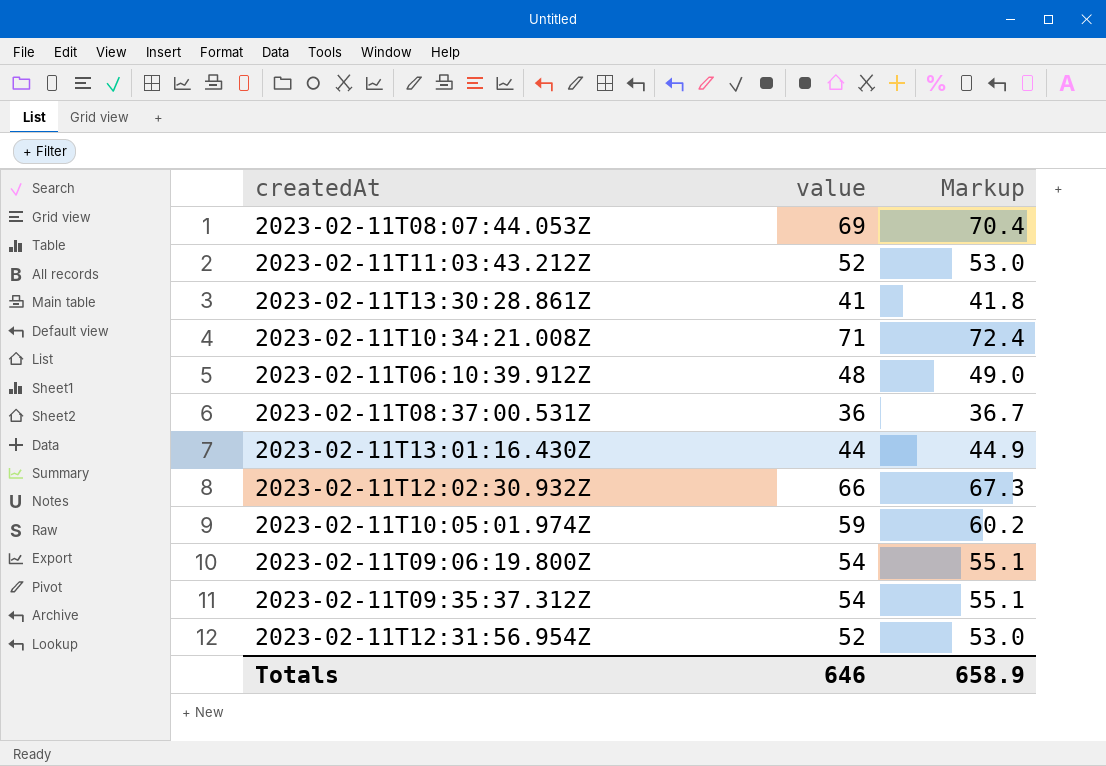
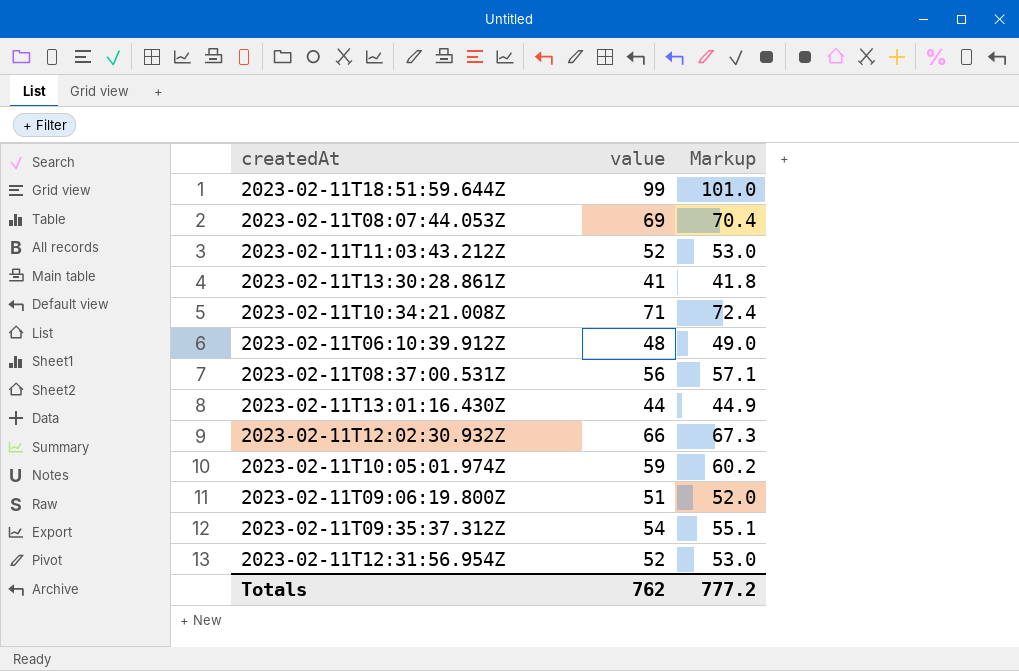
row 2023-02-11T18:51:59.644Z: none -> 99 | 101.0
2023-02-11T08:37:00.531Z | value: 36 -> 56
2023-02-11T08:37:00.531Z | Markup: 36.7 -> 57.1
2023-02-11T09:06:19.800Z | value: 54 -> 51
2023-02-11T09:06:19.800Z | Markup: 55.1 -> 52.0
Totals | value: 646 -> 762
Totals | Markup: 658.9 -> 777.2

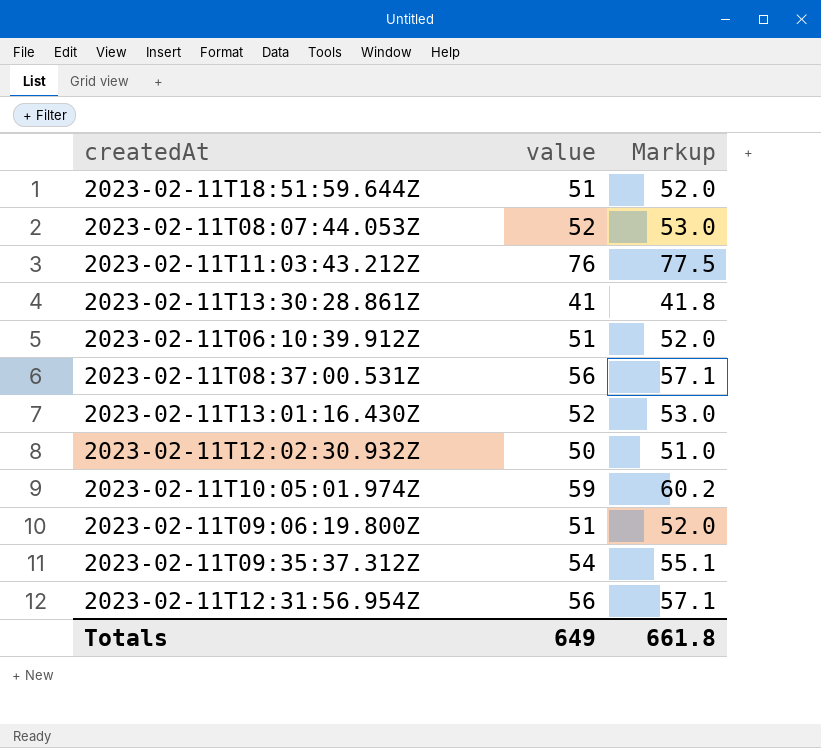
row 2023-02-11T10:34:21.008Z: 71 | 72.4 -> none
2023-02-11T18:51:59.644Z | value: 99 -> 51
2023-02-11T18:51:59.644Z | Markup: 101.0 -> 52.0
2023-02-11T08:07:44.053Z | value: 69 -> 52
2023-02-11T08:07:44.053Z | Markup: 70.4 -> 53.0
2023-02-11T11:03:43.212Z | value: 52 -> 76
2023-02-11T11:03:43.212Z | Markup: 53.0 -> 77.5
2023-02-11T06:10:39.912Z | value: 48 -> 51
2023-02-11T06:10:39.912Z | Markup: 49.0 -> 52.0
2023-02-11T13:01:16.430Z | value: 44 -> 52
2023-02-11T13:01:16.430Z | Markup: 44.9 -> 53.0
2023-02-11T12:02:30.932Z | value: 66 -> 50
2023-02-11T12:02:30.932Z | Markup: 67.3 -> 51.0
2023-02-11T12:31:56.954Z | value: 52 -> 56
2023-02-11T12:31:56.954Z | Markup: 53.0 -> 57.1
Totals | value: 762 -> 649
Totals | Markup: 777.2 -> 661.8

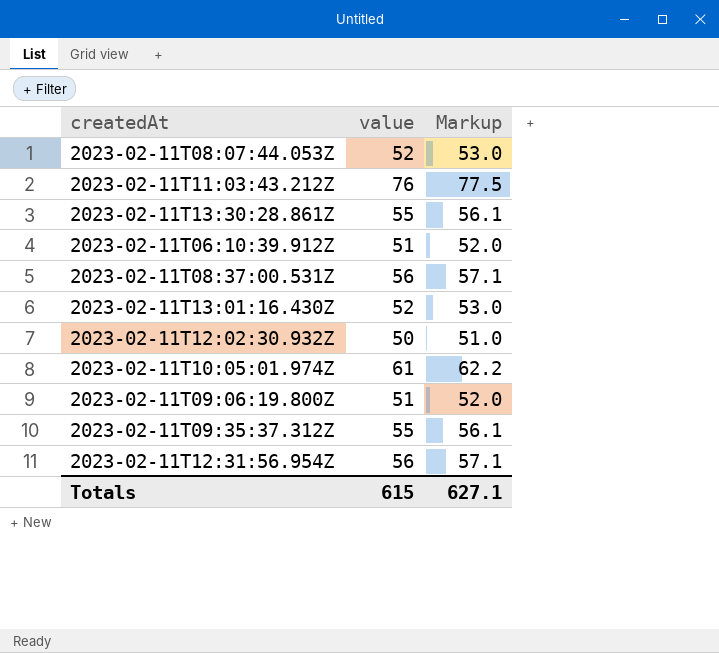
row 2023-02-11T18:51:59.644Z: 51 | 52.0 -> none
2023-02-11T13:30:28.861Z | value: 41 -> 55
2023-02-11T13:30:28.861Z | Markup: 41.8 -> 56.1
2023-02-11T10:05:01.974Z | value: 59 -> 61
2023-02-11T10:05:01.974Z | Markup: 60.2 -> 62.2
2023-02-11T09:35:37.312Z | value: 54 -> 55
2023-02-11T09:35:37.312Z | Markup: 55.1 -> 56.1
Totals | value: 649 -> 615
Totals | Markup: 661.8 -> 627.1

